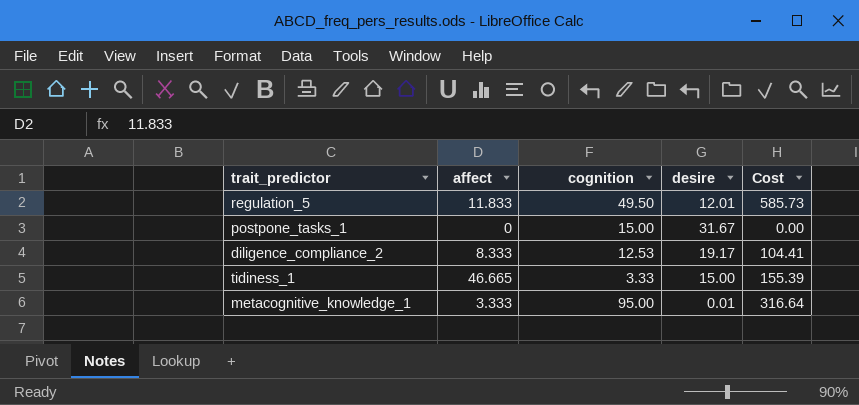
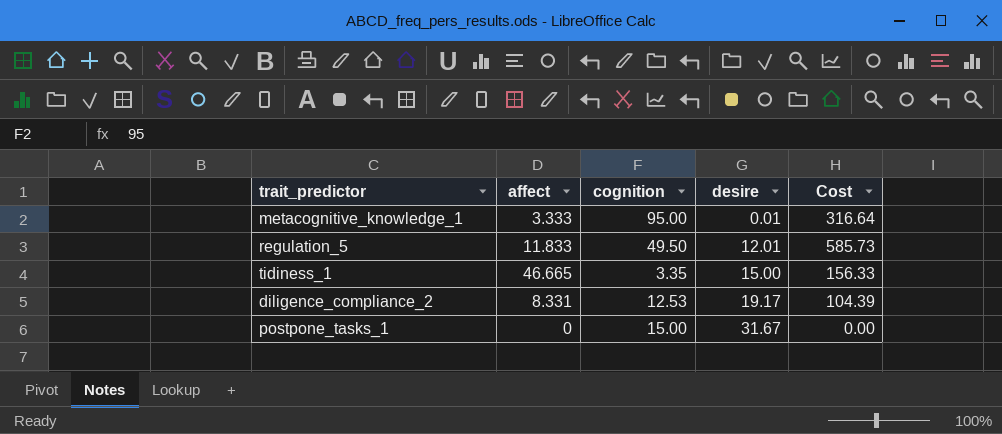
row order: none -> desire ascending
tidiness_1 | cognition: 3.33 -> 3.35
tidiness_1 | Cost: 155.39 -> 156.33
diligence_compliance_2 | affect: 8.333 -> 8.331
diligence_compliance_2 | Cost: 104.41 -> 104.39

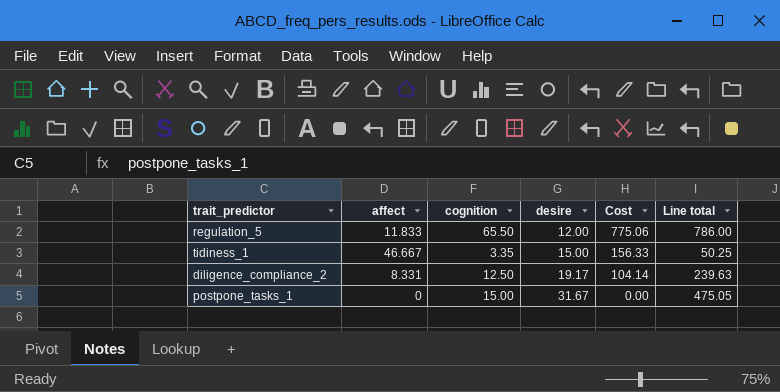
column Line total | formula: none -> [cognition] * [desire]
row metacognitive_knowledge_1: 3.333 | 95.00 | 0.01 | 316.64 -> none
regulation_5 | cognition: 49.50 -> 65.50
regulation_5 | desire: 12.01 -> 12.00
regulation_5 | Cost: 585.73 -> 775.06
tidiness_1 | affect: 46.665 -> 46.667
diligence_compliance_2 | cognition: 12.53 -> 12.50
diligence_compliance_2 | Cost: 104.39 -> 104.14

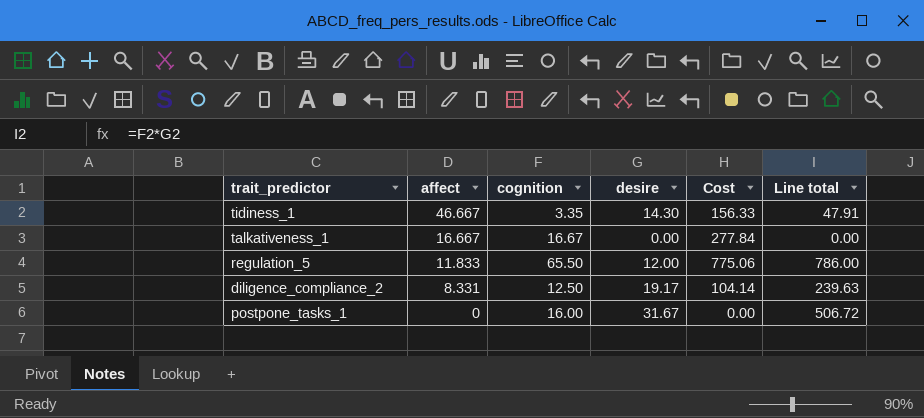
row order: desire ascending -> affect descending
tidiness_1 | desire: 15.00 -> 14.30
tidiness_1 | Line total: 50.25 -> 47.91
row talkativeness_1: none -> 16.667 | 16.67 | 0.00 | 277.84 | 0.00
postpone_tasks_1 | cognition: 15.00 -> 16.00
postpone_tasks_1 | Line total: 475.05 -> 506.72

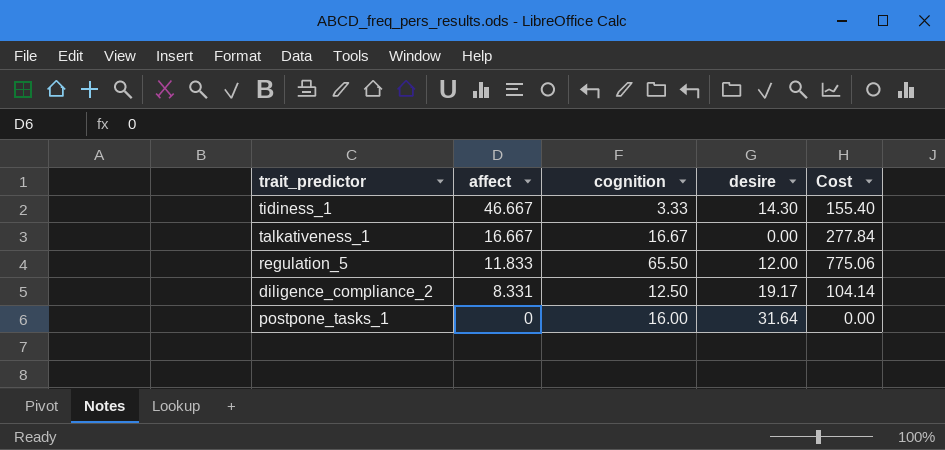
column Line total | formula: [cognition] * [desire] -> none
tidiness_1 | cognition: 3.35 -> 3.33
tidiness_1 | Cost: 156.33 -> 155.40
postpone_tasks_1 | desire: 31.67 -> 31.64

